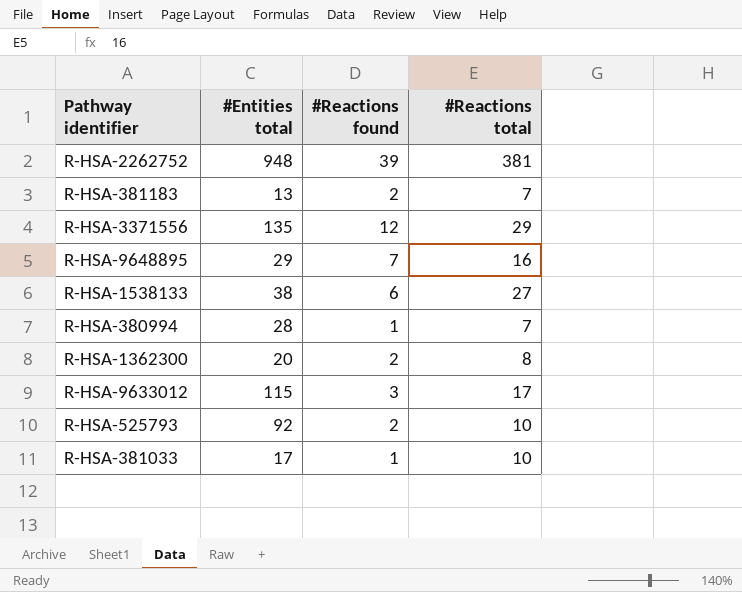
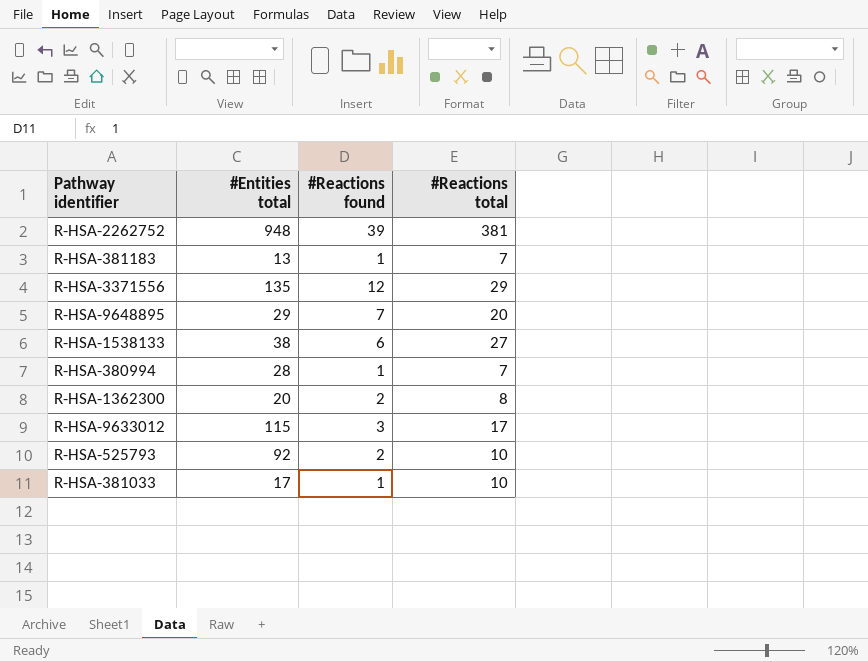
R-HSA-381183 | #Reactions found: 2 -> 1
R-HSA-9648895 | #Reactions total: 16 -> 20

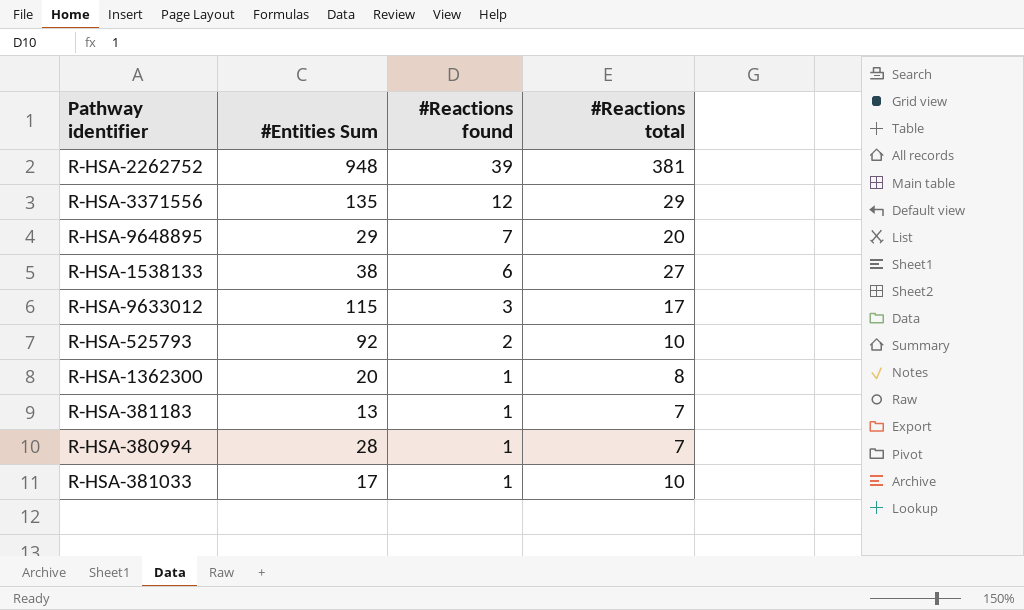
row order: none -> #Reactions found descending
column name: #Entities total -> #Entities Sum
R-HSA-1362300 | #Reactions found: 2 -> 1

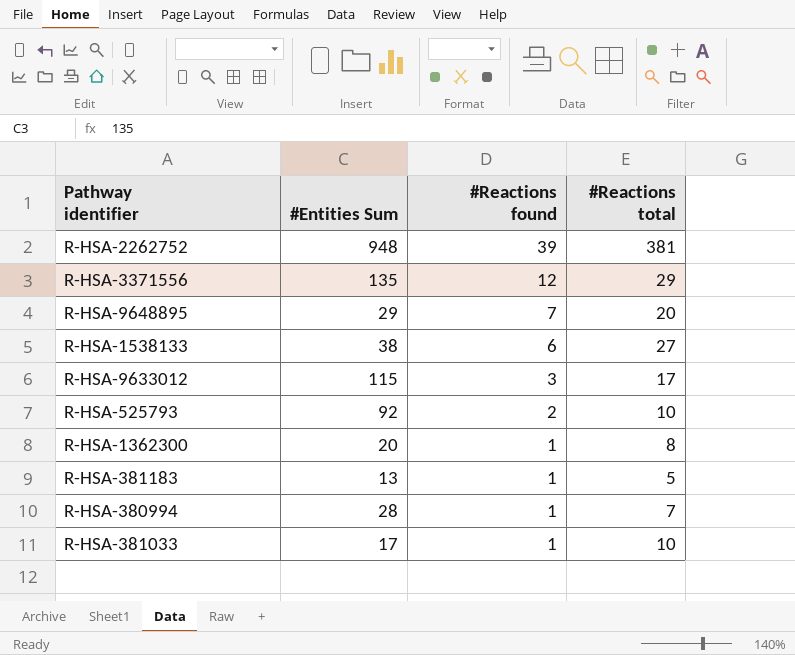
R-HSA-381183 | #Reactions total: 7 -> 5

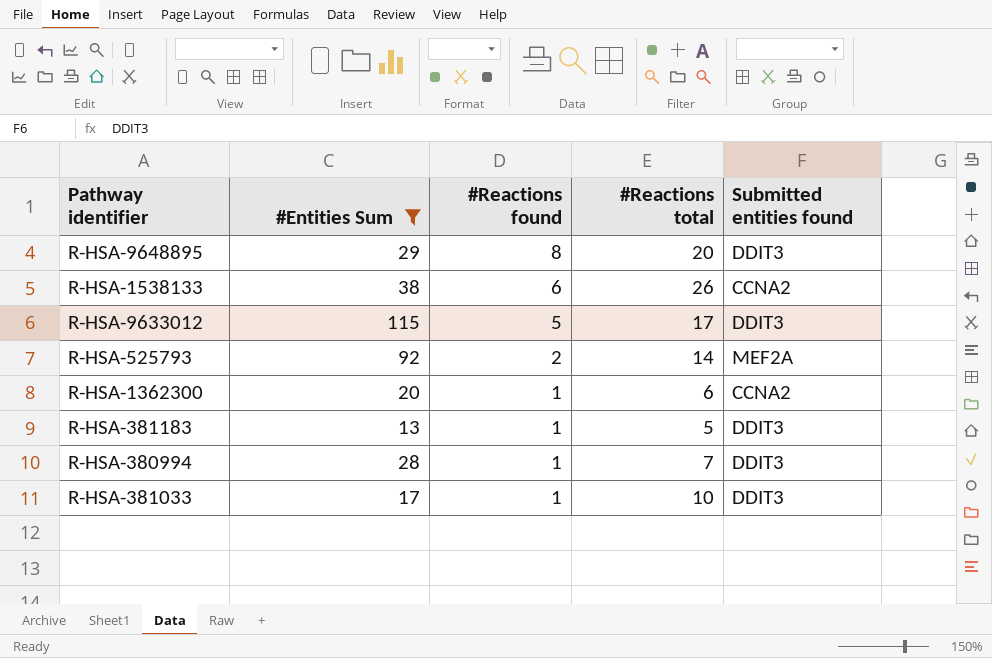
filter: none -> #Entities Sum <= 115
column Submitted entities found | position: none -> 5
R-HSA-9648895 | #Reactions found: 7 -> 8
R-HSA-1538133 | #Reactions total: 27 -> 26
R-HSA-9633012 | #Reactions found: 3 -> 5
R-HSA-525793 | #Reactions total: 10 -> 14
R-HSA-1362300 | #Reactions total: 8 -> 6

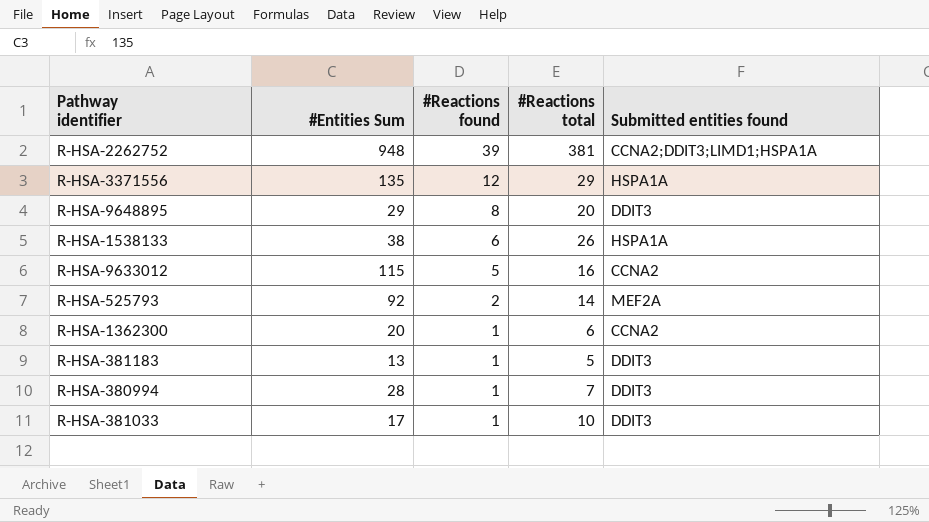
filter: #Entities Sum <= 115 -> none
R-HSA-1538133 | Submitted entities found: CCNA2 -> HSPA1A
R-HSA-9633012 | #Reactions total: 17 -> 16
R-HSA-9633012 | Submitted entities found: DDIT3 -> CCNA2

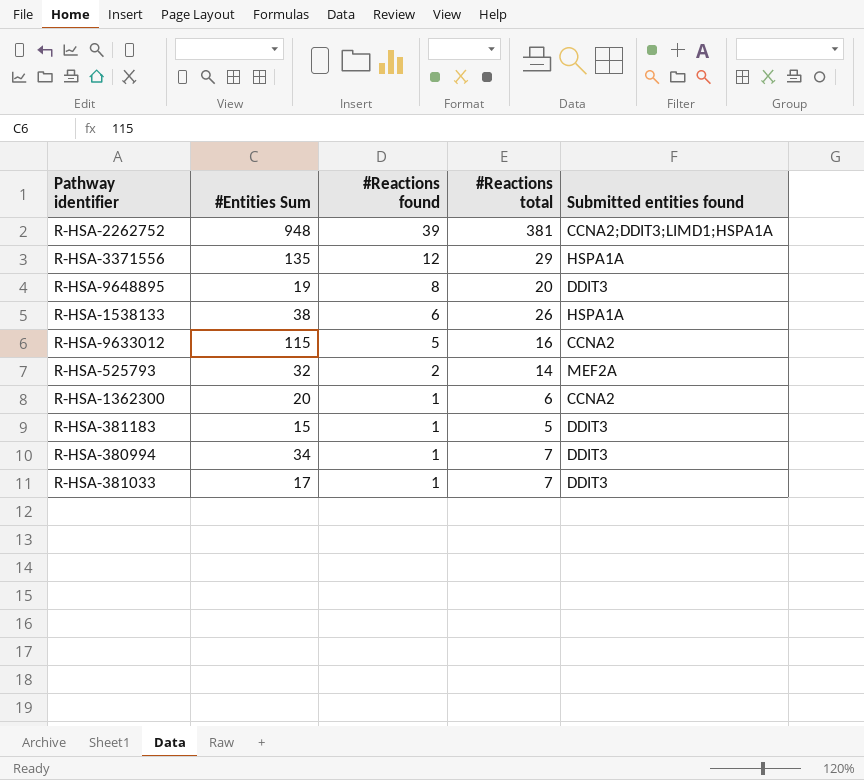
R-HSA-9648895 | #Entities Sum: 29 -> 19
R-HSA-525793 | #Entities Sum: 92 -> 32
R-HSA-381183 | #Entities Sum: 13 -> 15
R-HSA-380994 | #Entities Sum: 28 -> 34
R-HSA-381033 | #Reactions total: 10 -> 7

